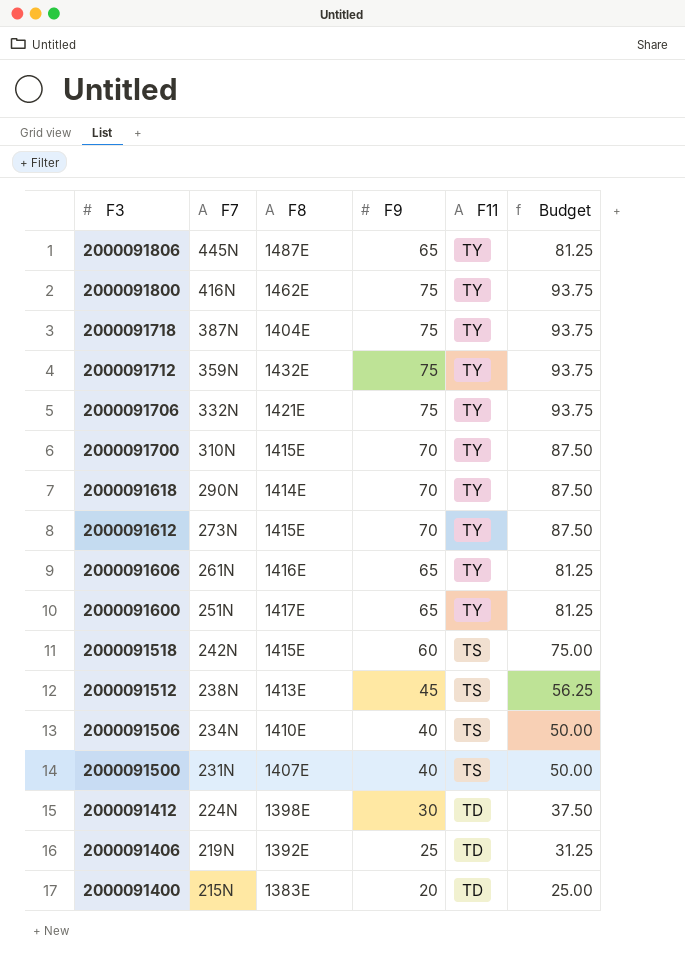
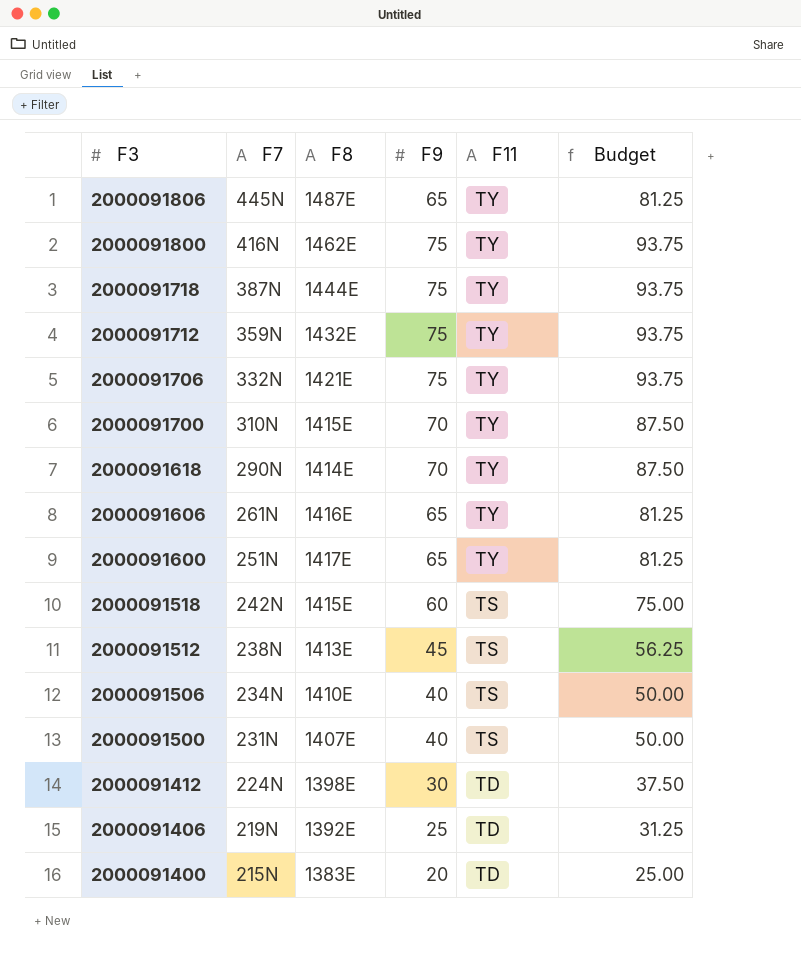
row 2000091612: 273N | 1415E | 70 | TY | 87.50 -> none
2000091718 | F8: 1404E -> 1444E

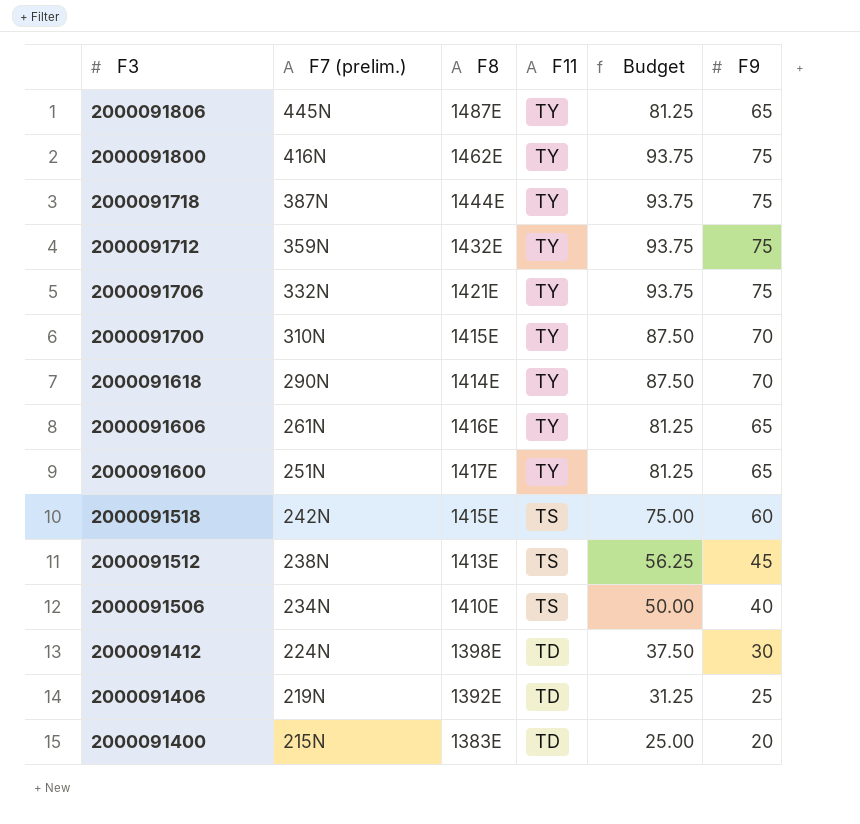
column name: F7 -> F7 (prelim.)
column F9 | position: 4 -> 6
row 2000091500: 231N | 1407E | 40 | TS | 50.00 -> none

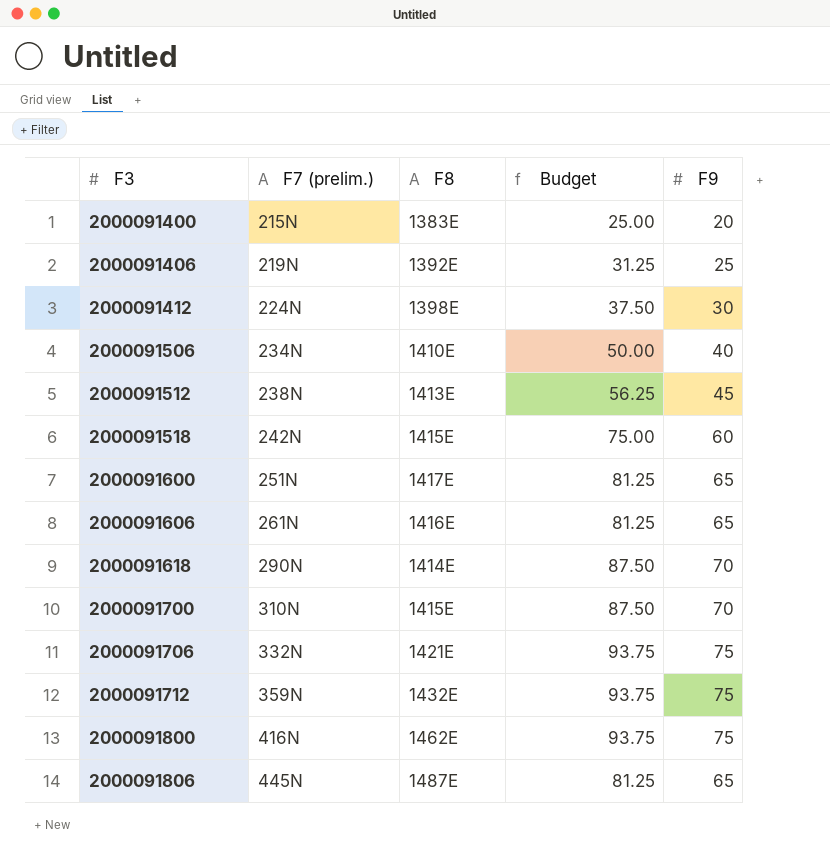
row order: F3 descending -> F3 ascending
column F11 | position: 4 -> none
row 2000091718: 387N | 1444E | TY | 93.75 | 75 -> none

